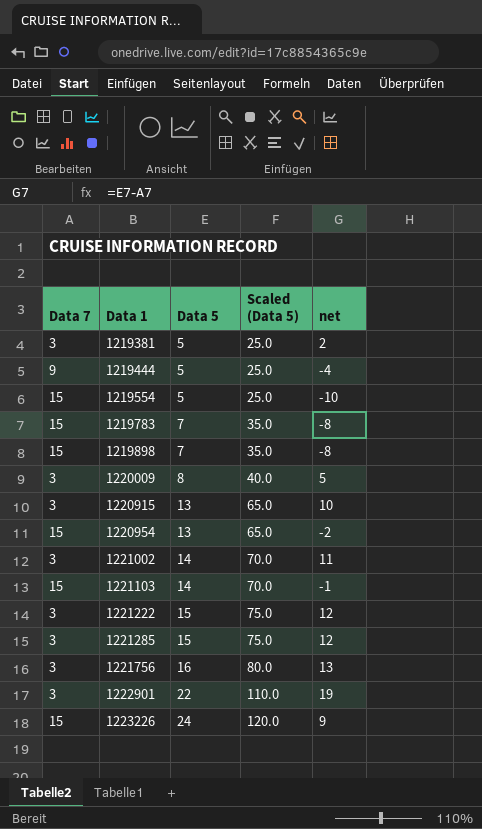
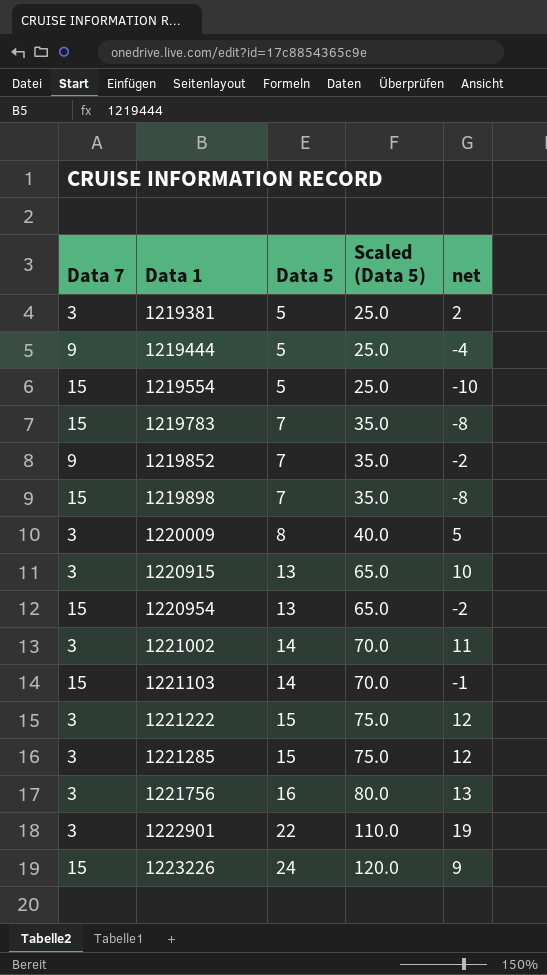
row 1219852: none -> 9 | 7 | 35.0 | -2

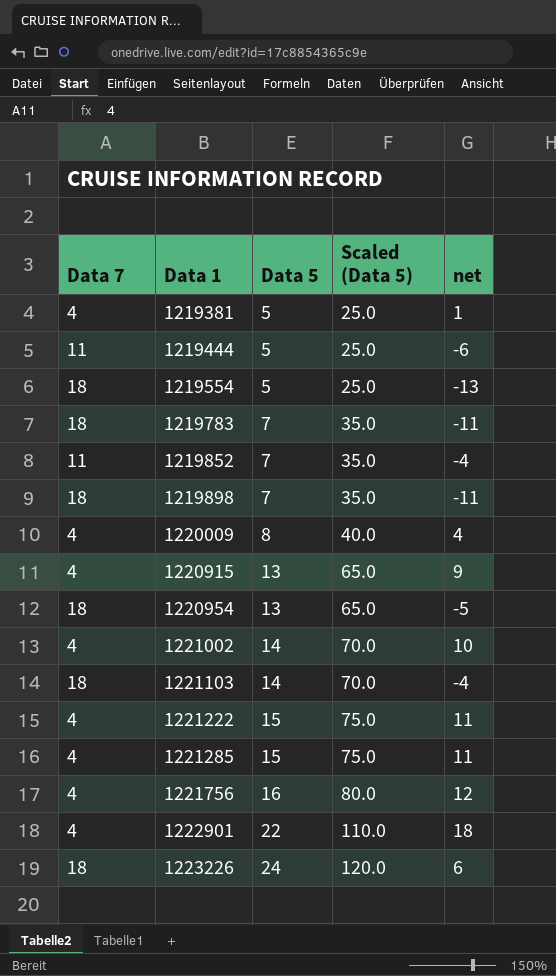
1219381 | Data 7: 3 -> 4
1219381 | net: 2 -> 1
1219444 | Data 7: 9 -> 11
1219444 | net: -4 -> -6
1219554 | Data 7: 15 -> 18
1219554 | net: -10 -> -13
1219783 | Data 7: 15 -> 18
1219783 | net: -8 -> -11
1219852 | Data 7: 9 -> 11
1219852 | net: -2 -> -4
1219898 | Data 7: 15 -> 18
1219898 | net: -8 -> -11
1220009 | Data 7: 3 -> 4
1220009 | net: 5 -> 4
1220915 | Data 7: 3 -> 4
1220915 | net: 10 -> 9
1220954 | Data 7: 15 -> 18
1220954 | net: -2 -> -5
1221002 | Data 7: 3 -> 4
1221002 | net: 11 -> 10
1221103 | Data 7: 15 -> 18
1221103 | net: -1 -> -4
1221222 | Data 7: 3 -> 4
1221222 | net: 12 -> 11
1221285 | Data 7: 3 -> 4
1221285 | net: 12 -> 11
1221756 | Data 7: 3 -> 4
1221756 | net: 13 -> 12
1222901 | Data 7: 3 -> 4
1222901 | net: 19 -> 18
1223226 | Data 7: 15 -> 18
1223226 | net: 9 -> 6

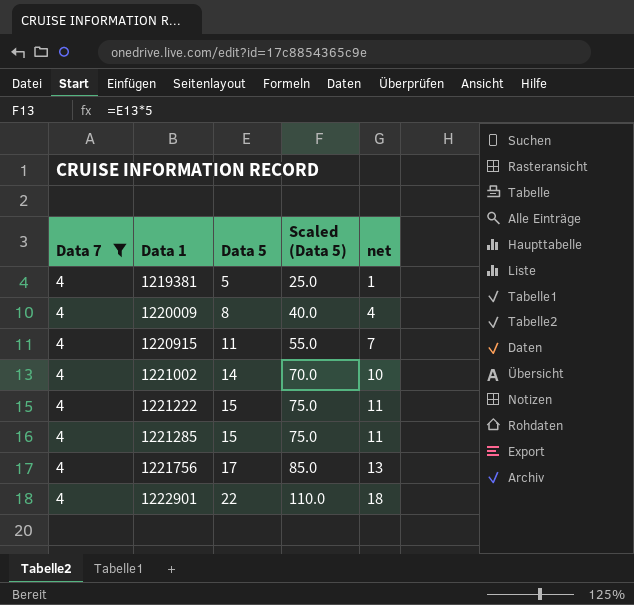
filter: none -> Data 7 = 4
1220915 | Data 5: 13 -> 11
1220915 | Scaled (Data 5): 65.0 -> 55.0
1220915 | net: 9 -> 7
1221756 | Data 5: 16 -> 17
1221756 | Scaled (Data 5): 80.0 -> 85.0
1221756 | net: 12 -> 13

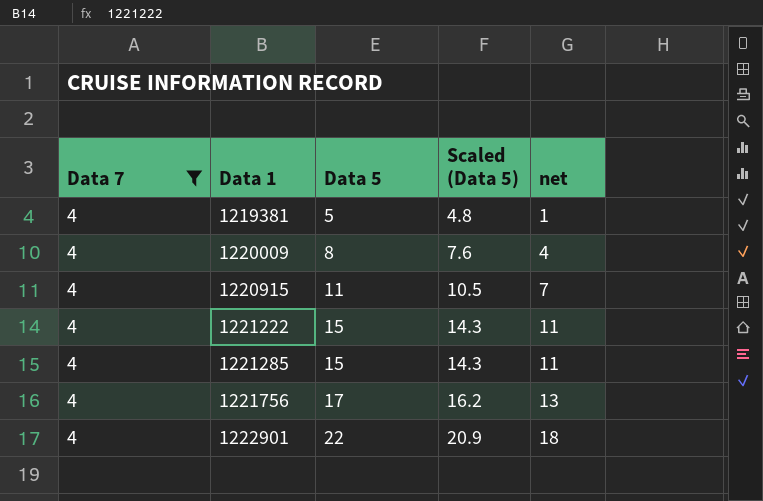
column Scaled (Data 5) | formula: [Data 5] * 5 -> [Data 5] * 0.95
row 1221002: 4 | 14 | 70.0 | 10 -> none

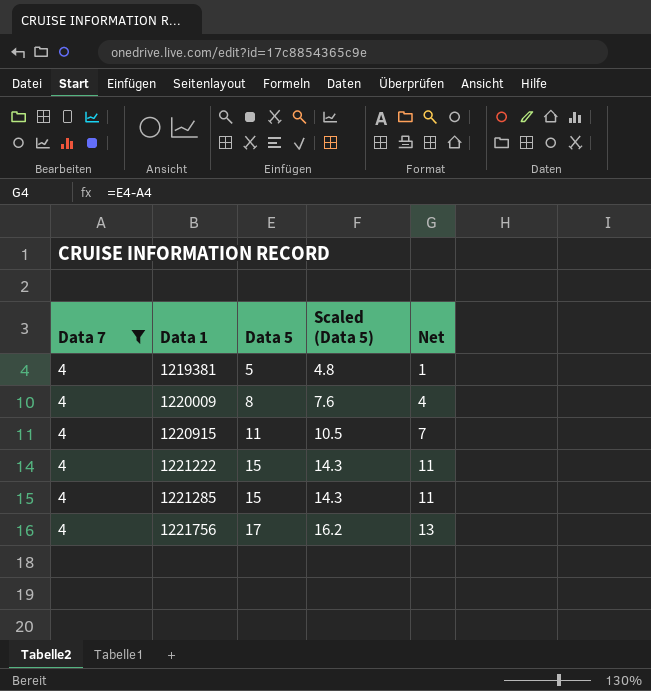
column name: net -> Net
row 1222901: 4 | 22 | 20.9 | 18 -> none

